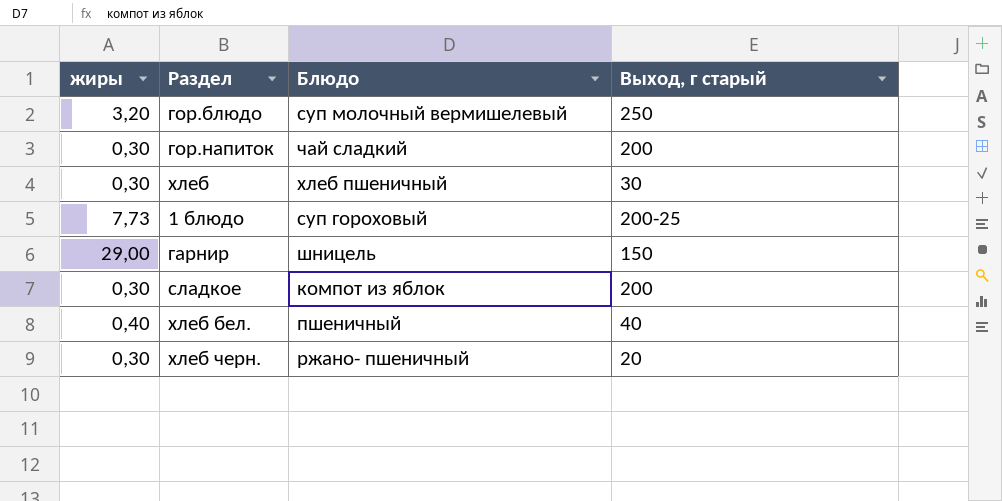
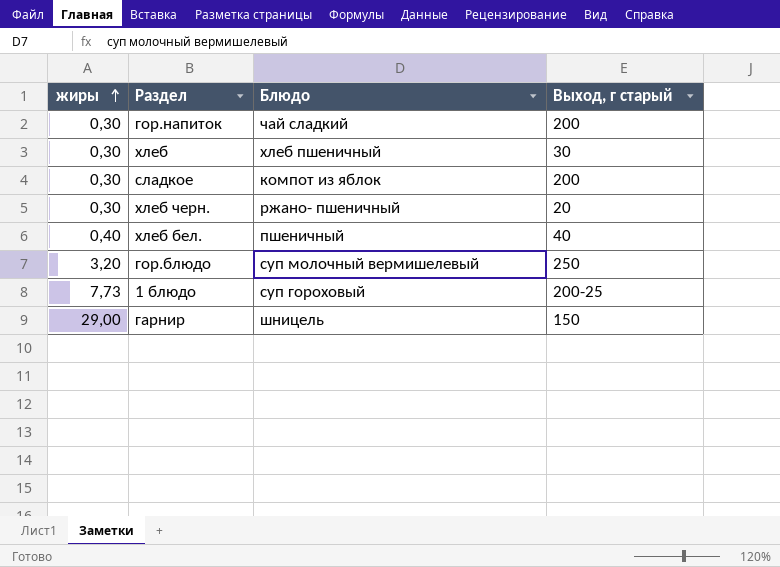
row order: none -> жиры ascending

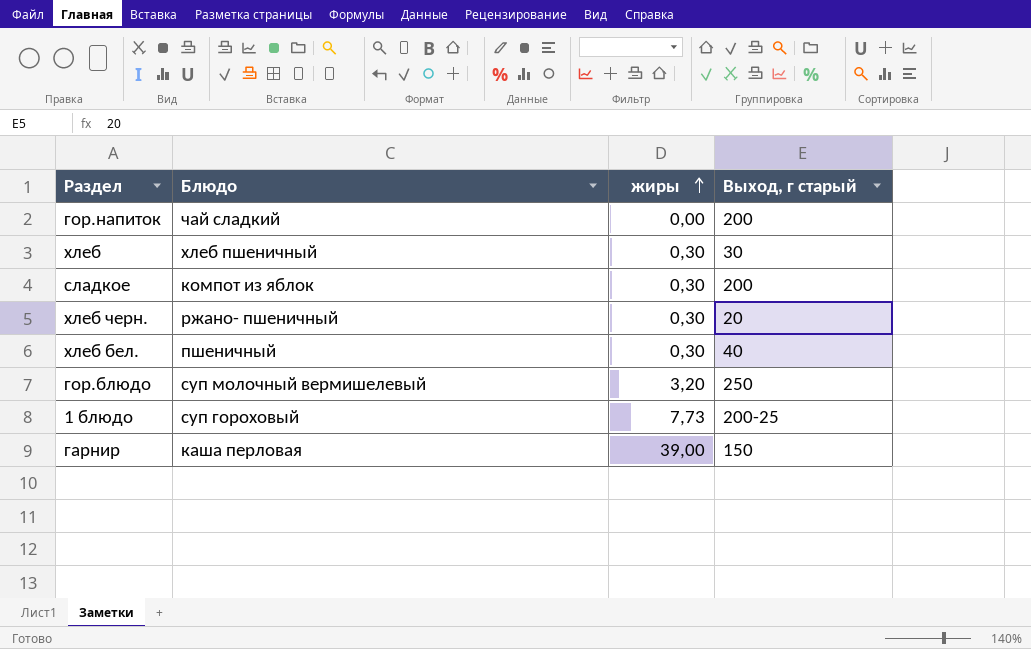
column жиры | position: 1 -> 3
гор.напиток | жиры: 0,30 -> 0,00
хлеб бел. | жиры: 0,40 -> 0,30
гарнир | Блюдо: шницель -> каша перловая
гарнир | жиры: 29,00 -> 39,00

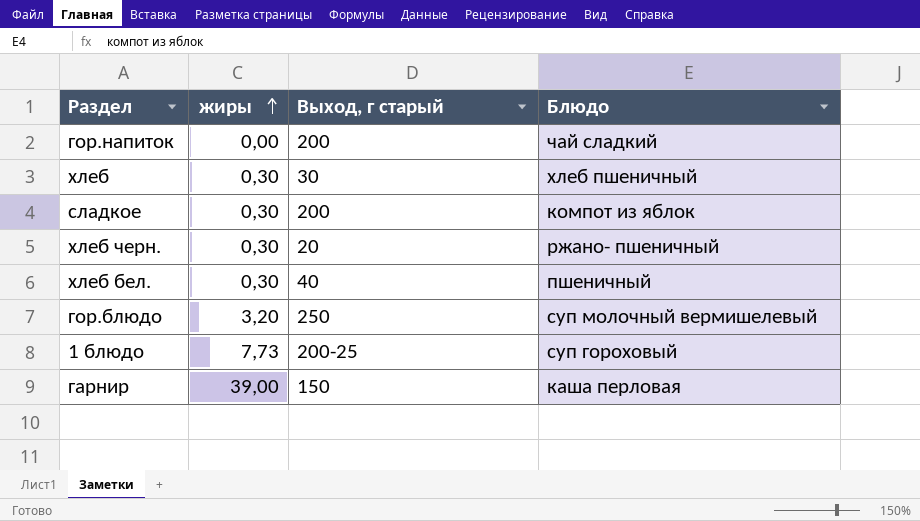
column Блюдо | position: 2 -> 4

